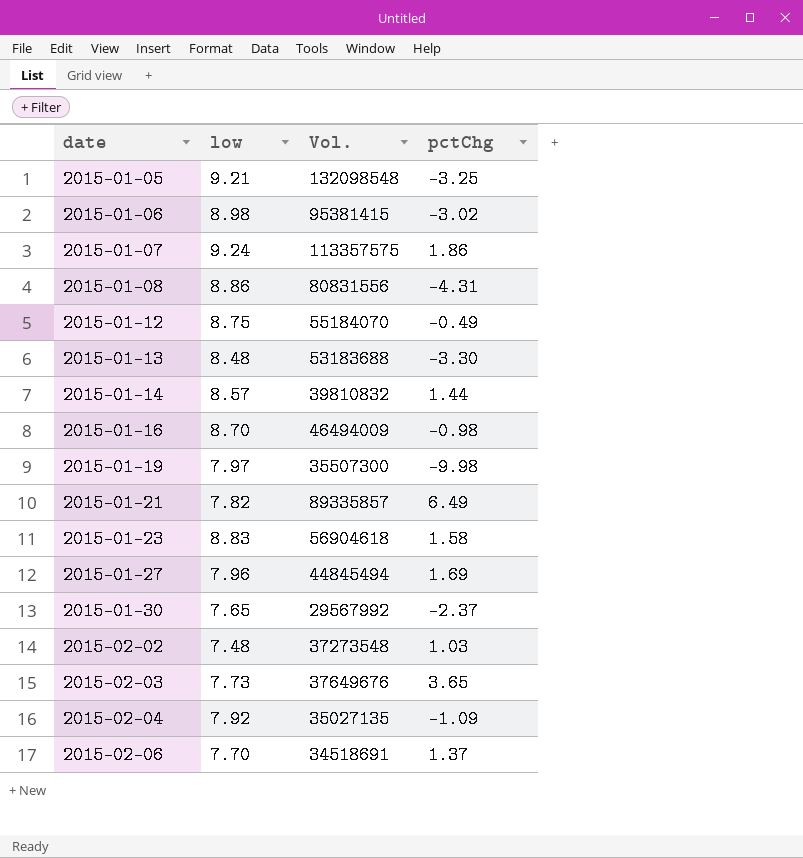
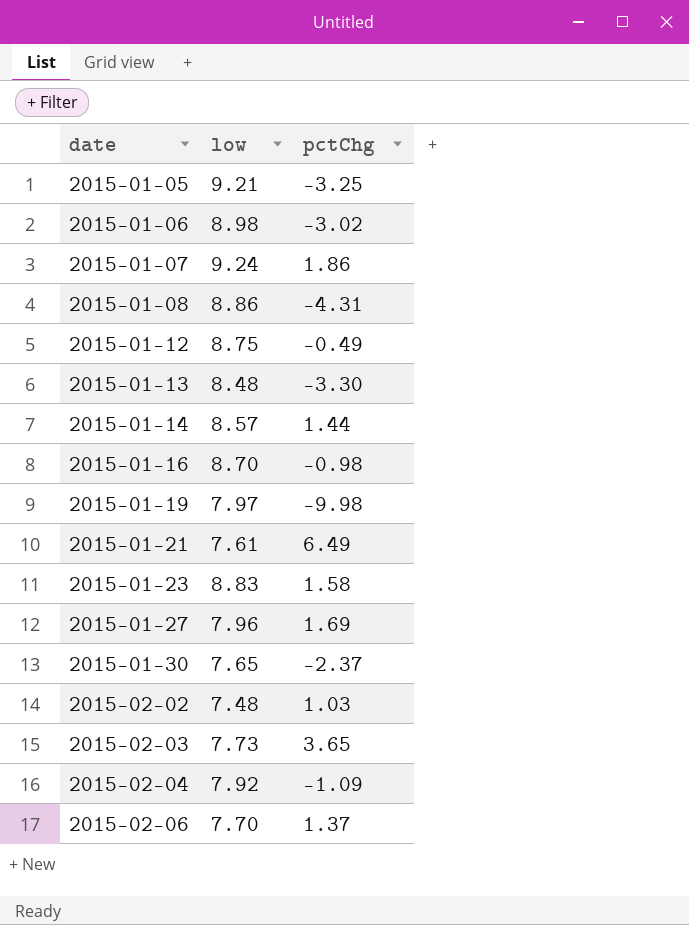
column Vol. | position: 3 -> none
2015-01-21 | low: 7.82 -> 7.61

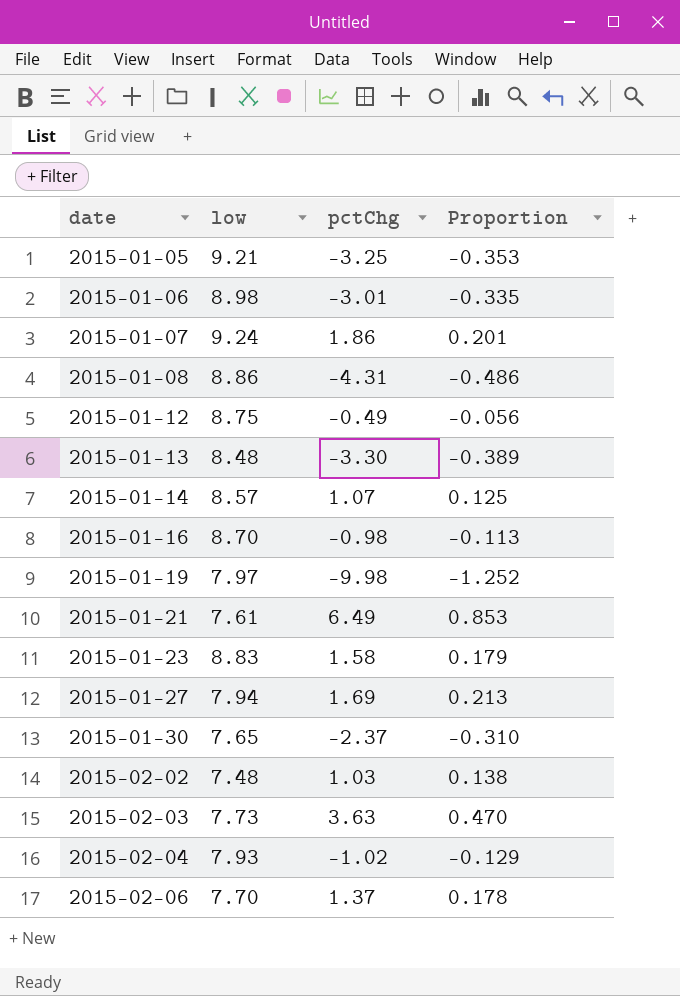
column Proportion | formula: none -> [pctChg] / [low]
2015-01-06 | pctChg: -3.02 -> -3.01
2015-01-14 | pctChg: 1.44 -> 1.07
2015-01-27 | low: 7.96 -> 7.94
2015-02-03 | pctChg: 3.65 -> 3.63
2015-02-04 | low: 7.92 -> 7.93
2015-02-04 | pctChg: -1.09 -> -1.02

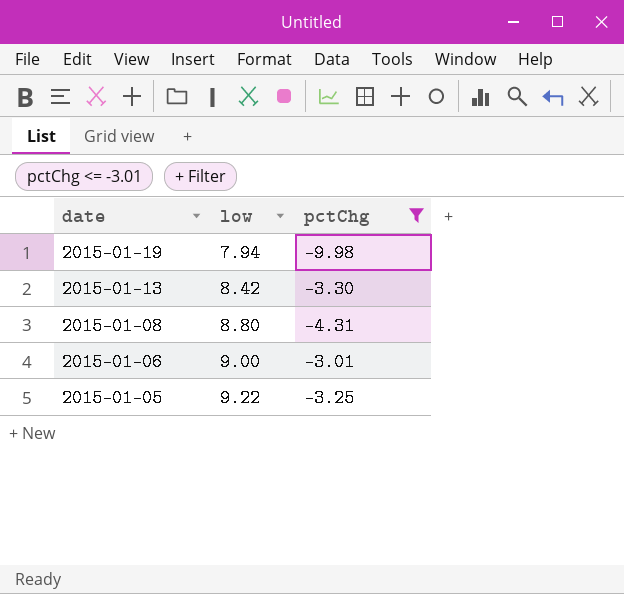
filter: none -> pctChg <= -3.01
row order: date ascending -> date descending
column Proportion | formula: [pctChg] / [low] -> none
2015-01-19 | low: 7.97 -> 7.94
2015-01-13 | low: 8.48 -> 8.42
2015-01-08 | low: 8.86 -> 8.80
2015-01-06 | low: 8.98 -> 9.00
2015-01-05 | low: 9.21 -> 9.22

